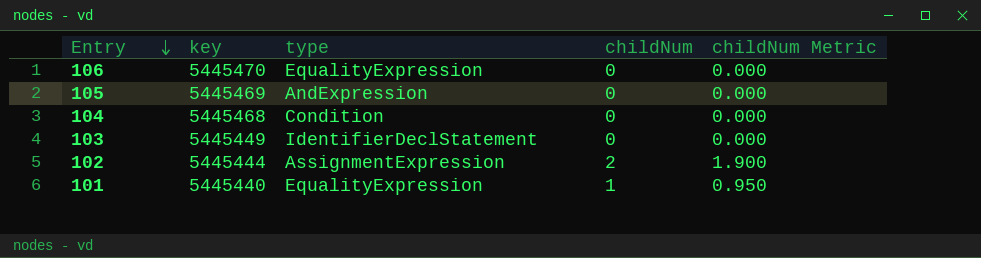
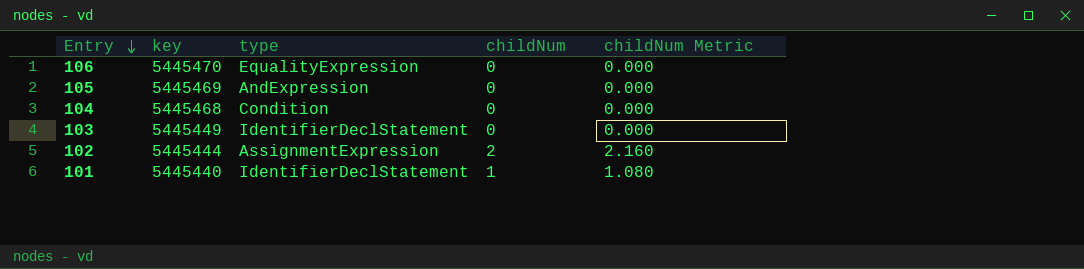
column childNum Metric | formula: [childNum] * 0.95 -> [childNum] * 1.08
101 | type: EqualityExpression -> IdentifierDeclStatement

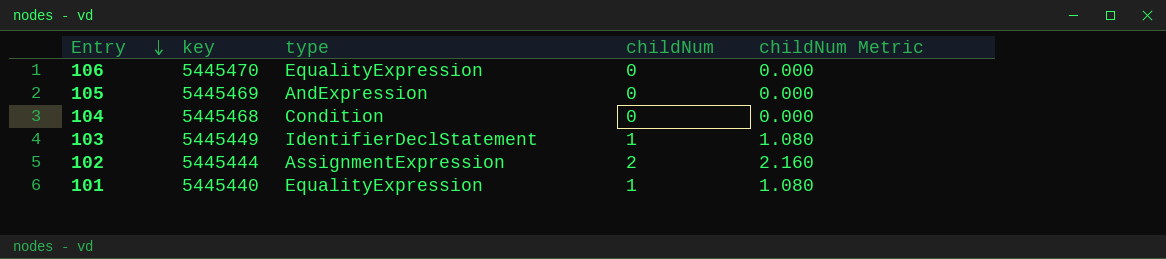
103 | childNum: 0 -> 1
103 | childNum Metric: 0.000 -> 1.080
101 | type: IdentifierDeclStatement -> EqualityExpression

